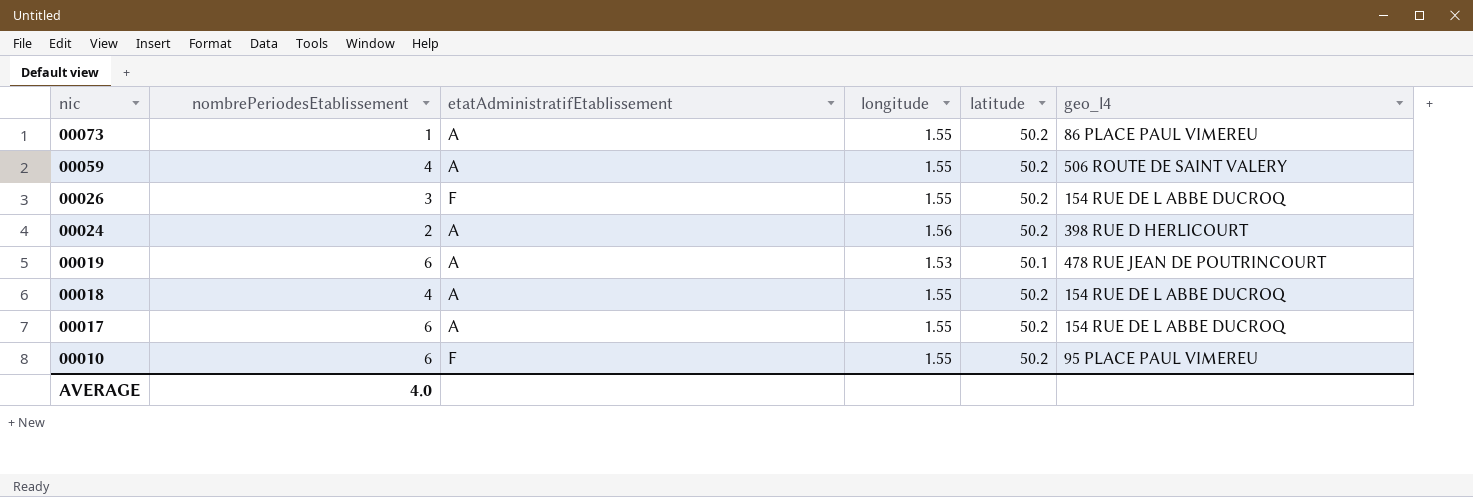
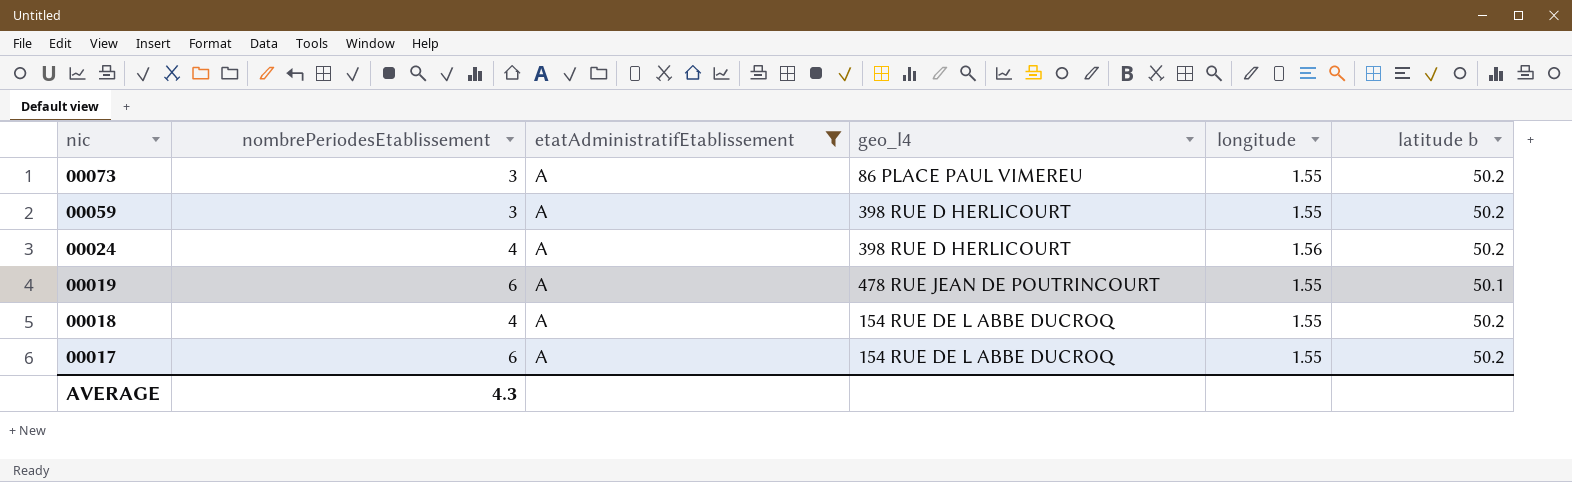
filter: none -> etatAdministratifEtablissement = A
column geo_l4 | position: 6 -> 4
column name: latitude -> latitude b
00073 | nombrePeriodesEtablissement: 1 -> 3
00059 | nombrePeriodesEtablissement: 4 -> 3
00059 | geo_l4: 506 ROUTE DE SAINT VALERY -> 398 RUE D HERLICOURT
00024 | nombrePeriodesEtablissement: 2 -> 4
00019 | longitude: 1.53 -> 1.55
AVERAGE | nombrePeriodesEtablissement: 4.0 -> 4.3

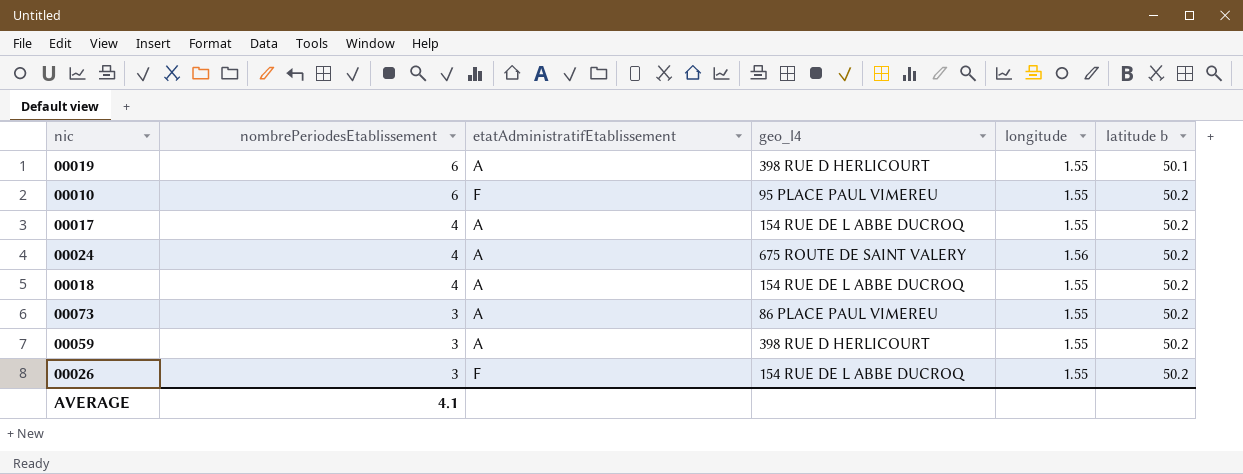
filter: etatAdministratifEtablissement = A -> none
row order: nic descending -> nombrePeriodesEtablissement descending
00019 | geo_l4: 478 RUE JEAN DE POUTRINCOURT -> 398 RUE D HERLICOURT
00017 | nombrePeriodesEtablissement: 6 -> 4
00024 | geo_l4: 398 RUE D HERLICOURT -> 675 ROUTE DE SAINT VALERY
AVERAGE | nombrePeriodesEtablissement: 4.3 -> 4.1

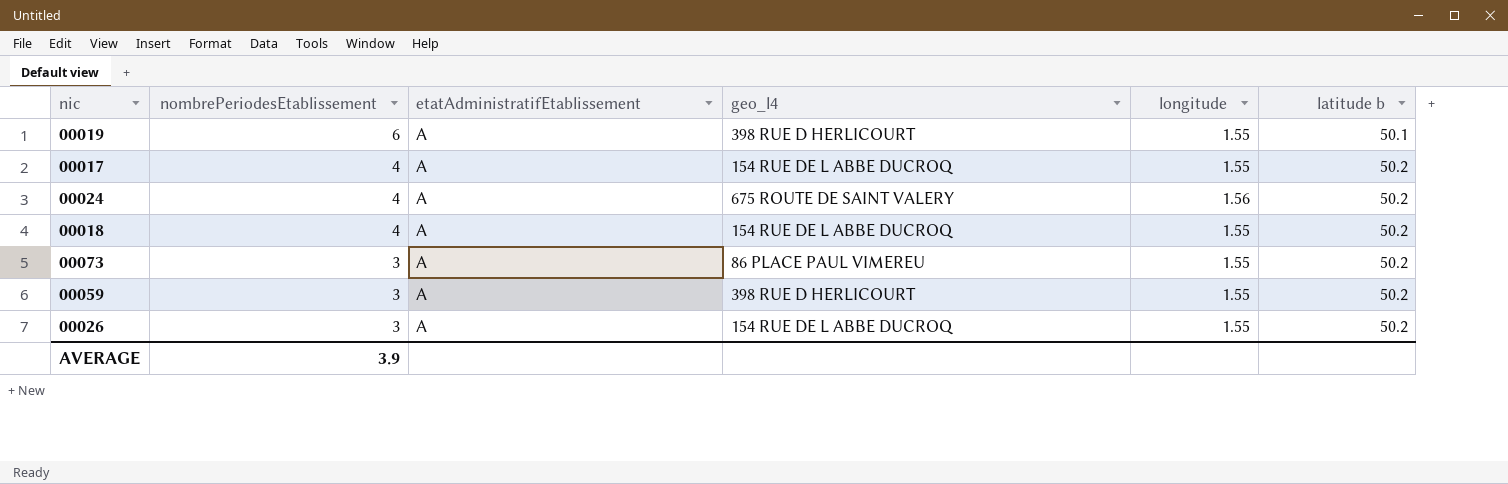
row 00010: 6 | F | 95 PLACE PAUL VIMEREU | 1.55 | 50.2 -> none
00026 | etatAdministratifEtablissement: F -> A
AVERAGE | nombrePeriodesEtablissement: 4.1 -> 3.9

